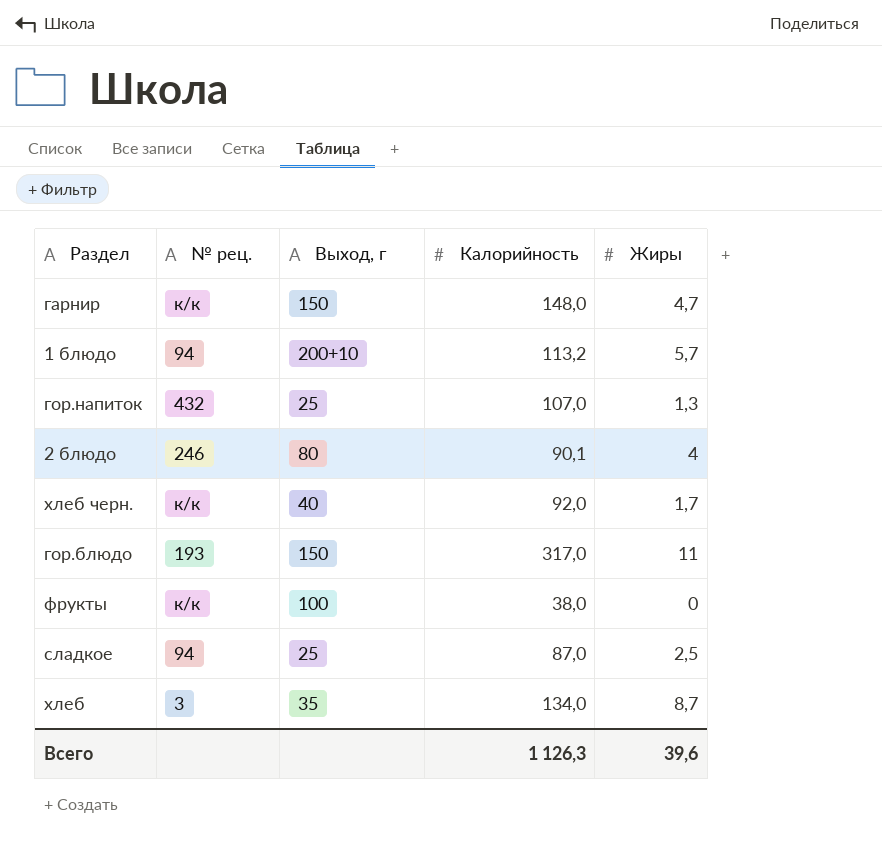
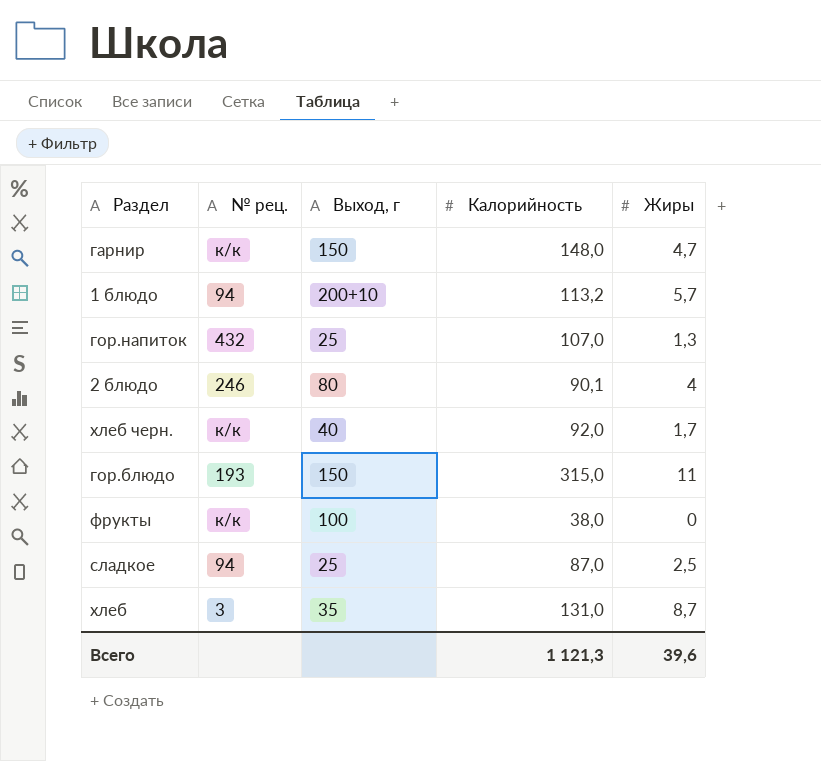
гор.блюдо | Калорийность: 317,0 -> 315,0
хлеб | Калорийность: 134,0 -> 131,0
Всего | Калорийность: 1 126,3 -> 1 121,3

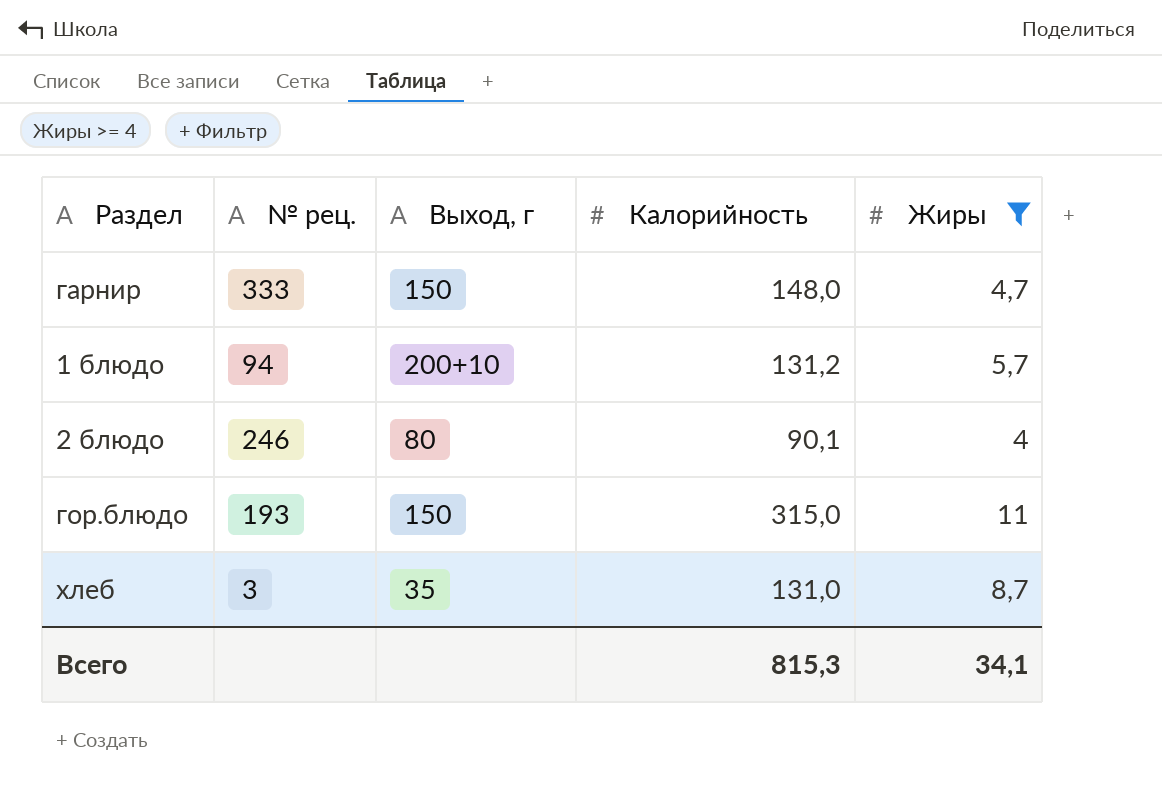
filter: none -> Жиры >= 4
гарнир | № рец.: к/к -> 333
1 блюдо | Калорийность: 113,2 -> 131,2
Всего | Калорийность: 1 121,3 -> 815,3
Всего | Жиры: 39,6 -> 34,1

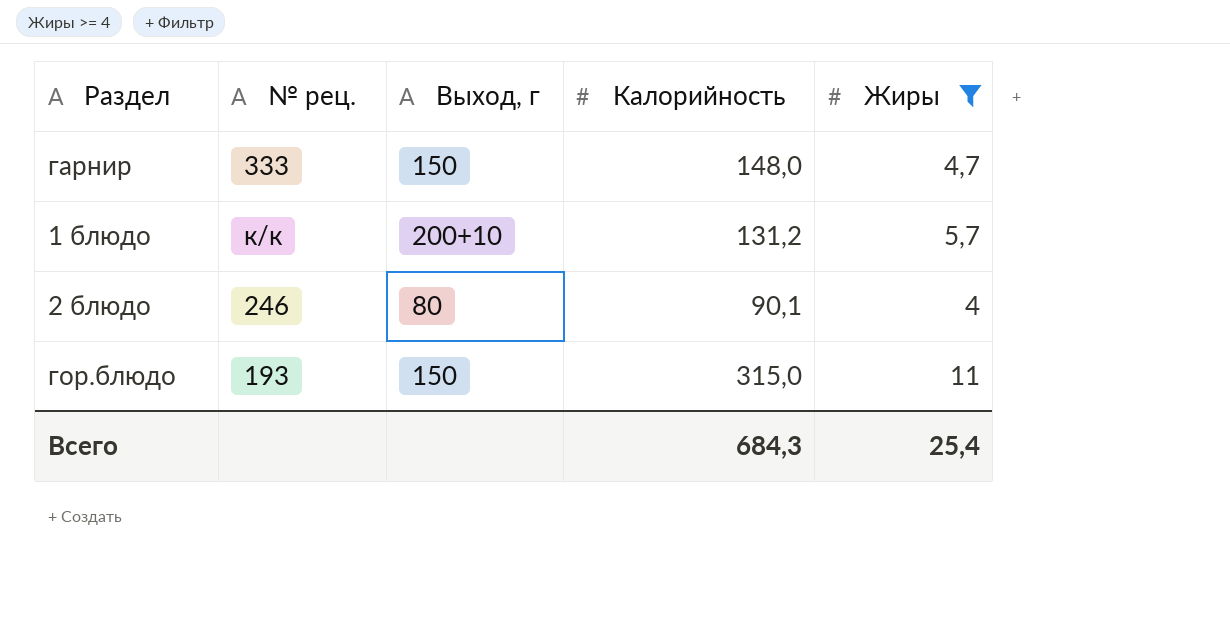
row хлеб: 3 | 35 | 131,0 | 8,7 -> none
1 блюдо | № рец.: 94 -> к/к
Всего | Калорийность: 815,3 -> 684,3
Всего | Жиры: 34,1 -> 25,4

